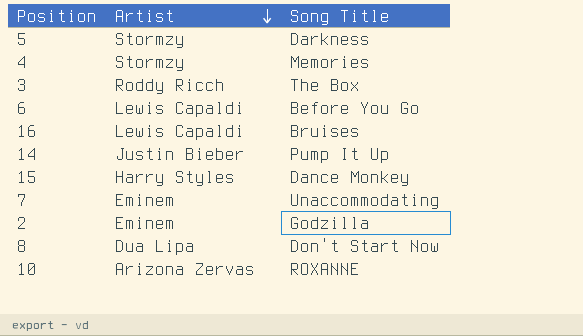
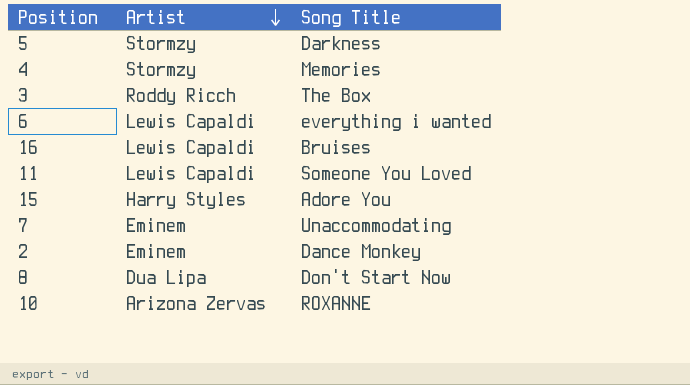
row 14: Justin Bieber | Pump It Up -> none
6 | Song Title: Before You Go -> everything i wanted
row 11: none -> Lewis Capaldi | Someone You Loved
15 | Song Title: Dance Monkey -> Adore You
2 | Song Title: Godzilla -> Dance Monkey

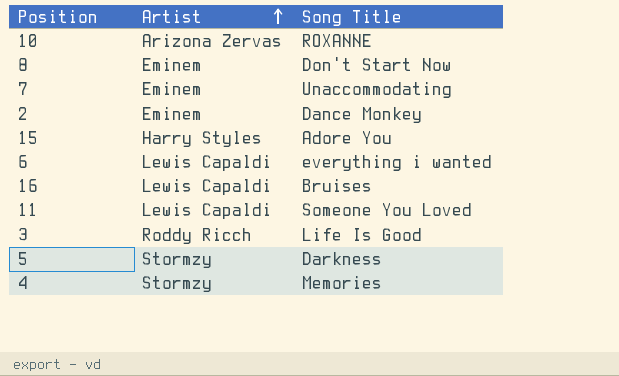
row order: Artist descending -> Artist ascending
8 | Artist: Dua Lipa -> Eminem
3 | Song Title: The Box -> Life Is Good

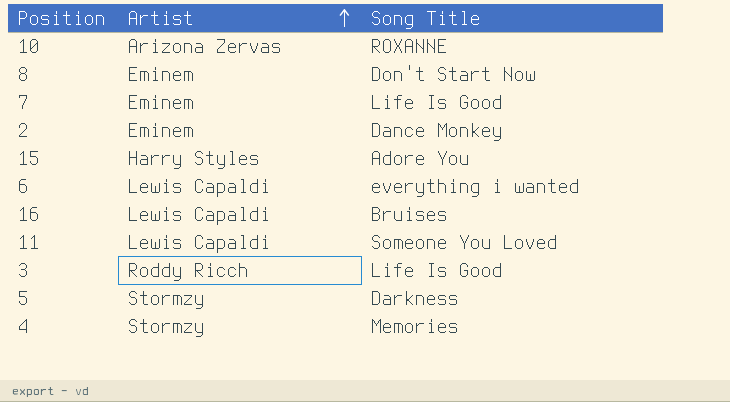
7 | Song Title: Unaccommodating -> Life Is Good

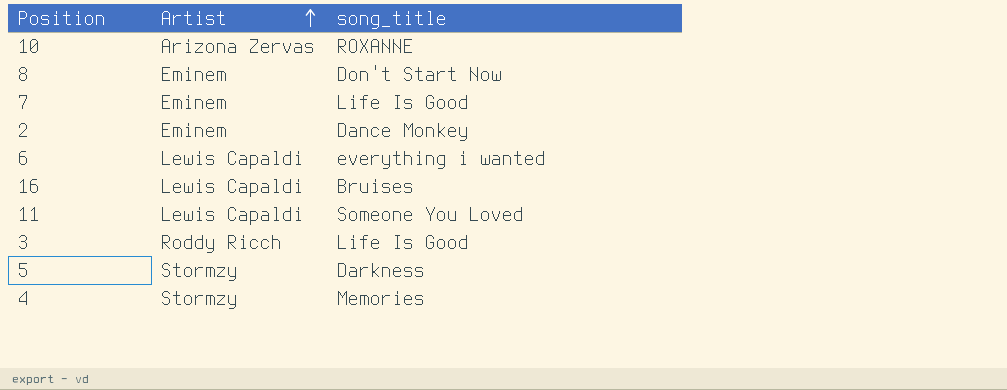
column name: Song Title -> song_title
row 15: Harry Styles | Adore You -> none

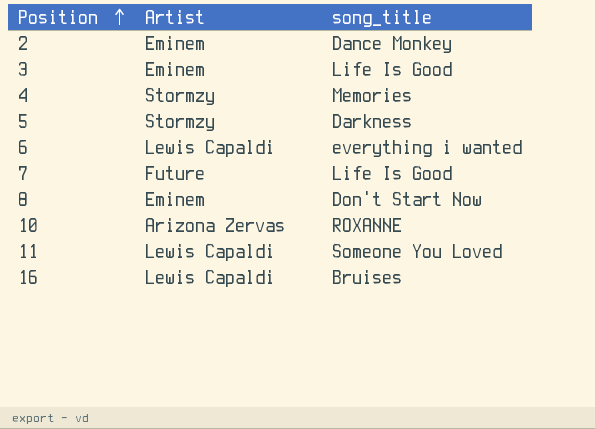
row order: Artist ascending -> Position ascending
3 | Artist: Roddy Ricch -> Eminem
7 | Artist: Eminem -> Future

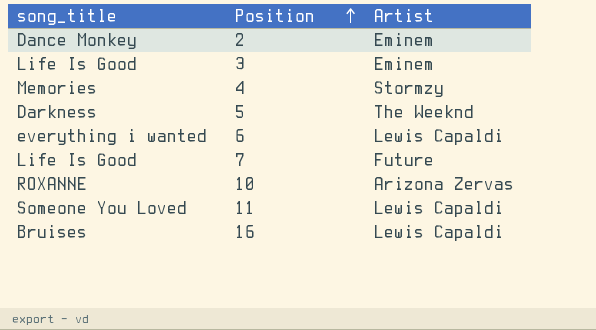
column song_title | position: 3 -> 1
row 8: Eminem | Don't Start Now -> none
5 | Artist: Stormzy -> The Weeknd

